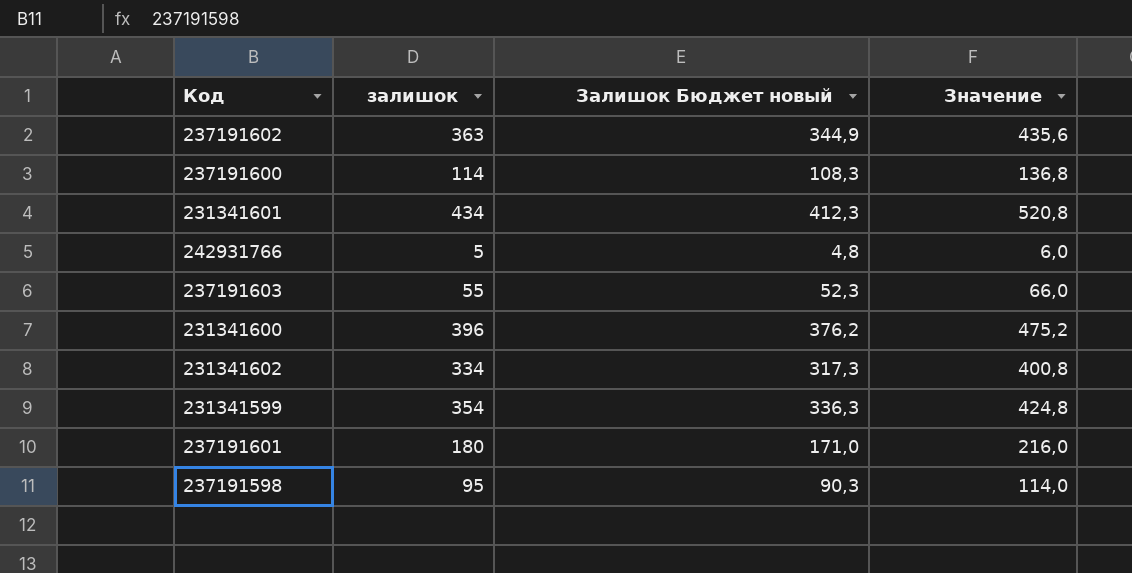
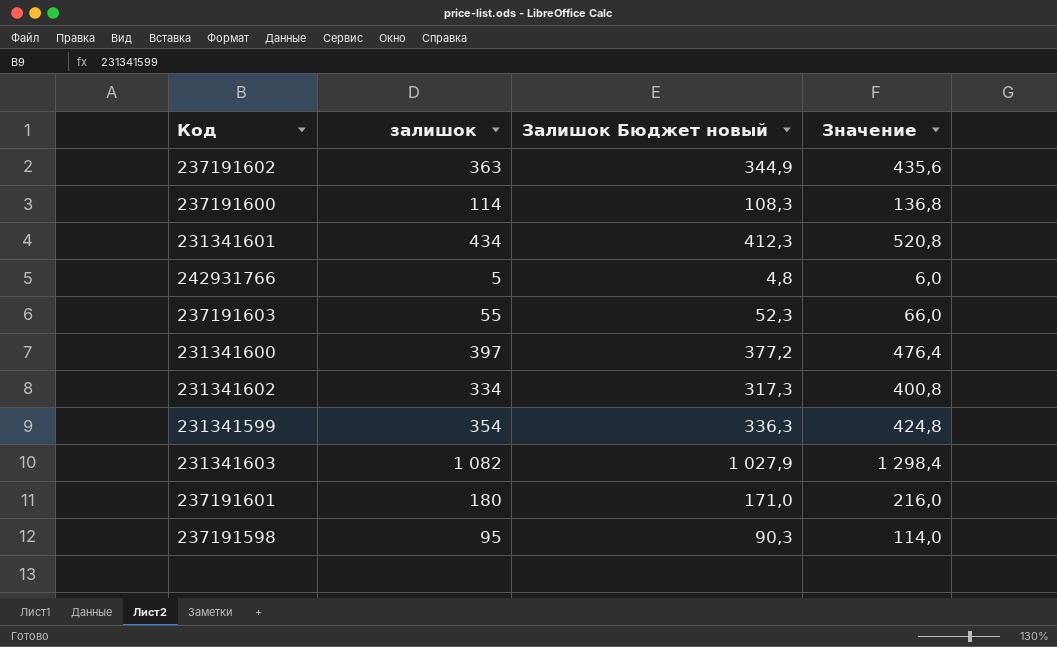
231341600 | залишок: 396 -> 397
231341600 | Залишок Бюджет новый: 376,2 -> 377,2
231341600 | Значение: 475,2 -> 476,4
row 231341603: none -> 1 082 | 1 027,9 | 1 298,4

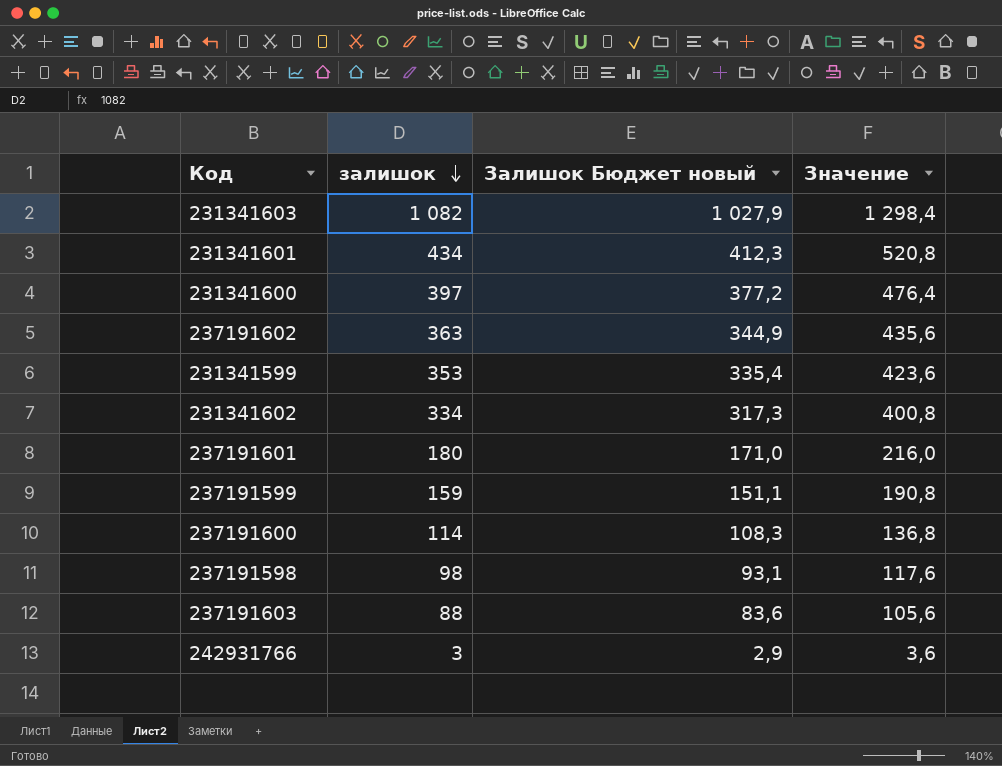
row order: none -> залишок descending
231341599 | залишок: 354 -> 353
231341599 | Залишок Бюджет новый: 336,3 -> 335,4
231341599 | Значение: 424,8 -> 423,6
row 237191599: none -> 159 | 151,1 | 190,8
237191598 | залишок: 95 -> 98
237191598 | Залишок Бюджет новый: 90,3 -> 93,1
237191598 | Значение: 114,0 -> 117,6
237191603 | залишок: 55 -> 88
237191603 | Залишок Бюджет новый: 52,3 -> 83,6
237191603 | Значение: 66,0 -> 105,6
242931766 | залишок: 5 -> 3
242931766 | Залишок Бюджет новый: 4,8 -> 2,9
242931766 | Значение: 6,0 -> 3,6

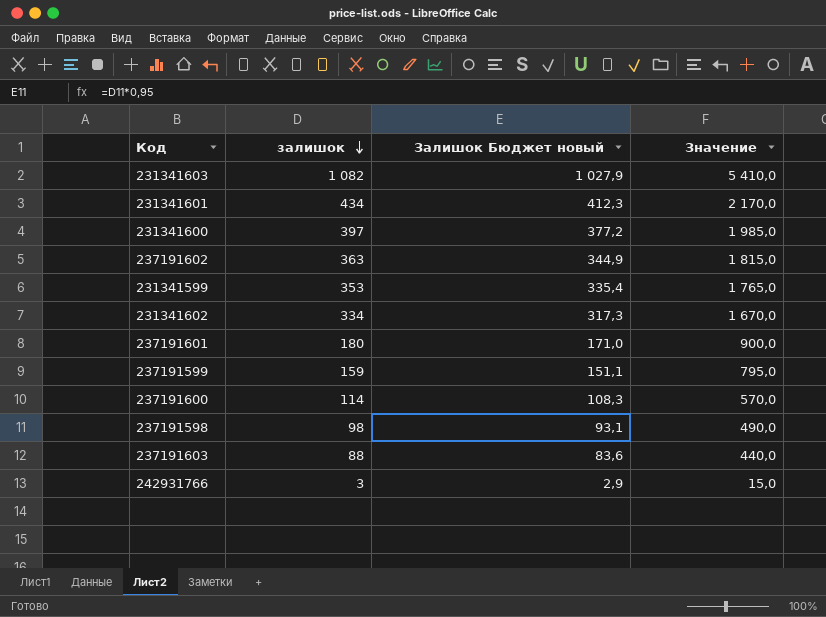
column Значение | formula: [залишок] * 1,2 -> [залишок] * 5

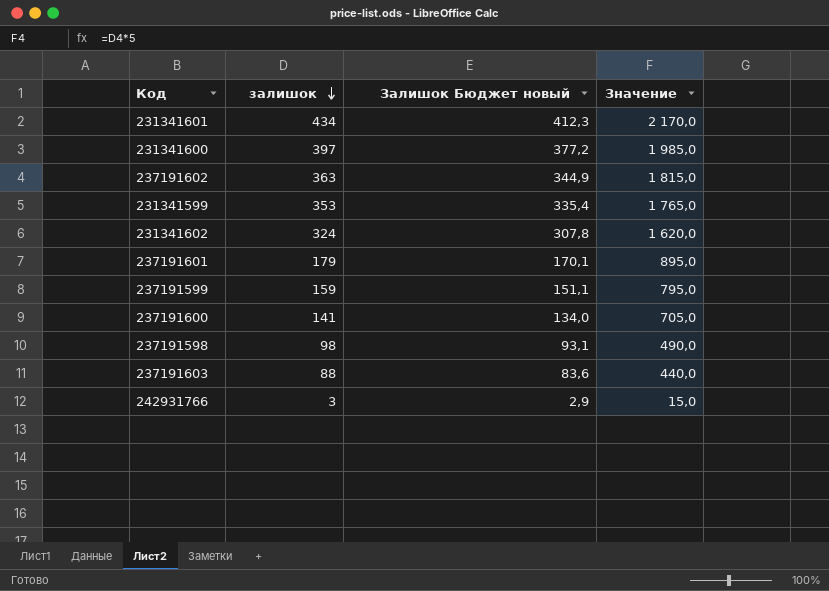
row 231341603: 1 082 | 1 027,9 | 5 410,0 -> none
231341602 | залишок: 334 -> 324
231341602 | Залишок Бюджет новый: 317,3 -> 307,8
231341602 | Значение: 1 670,0 -> 1 620,0
237191601 | залишок: 180 -> 179
237191601 | Залишок Бюджет новый: 171,0 -> 170,1
237191601 | Значение: 900,0 -> 895,0
237191600 | залишок: 114 -> 141
237191600 | Залишок Бюджет новый: 108,3 -> 134,0
237191600 | Значение: 570,0 -> 705,0

